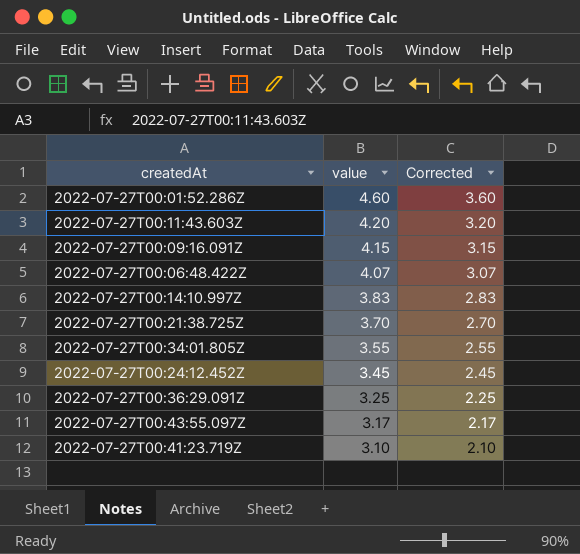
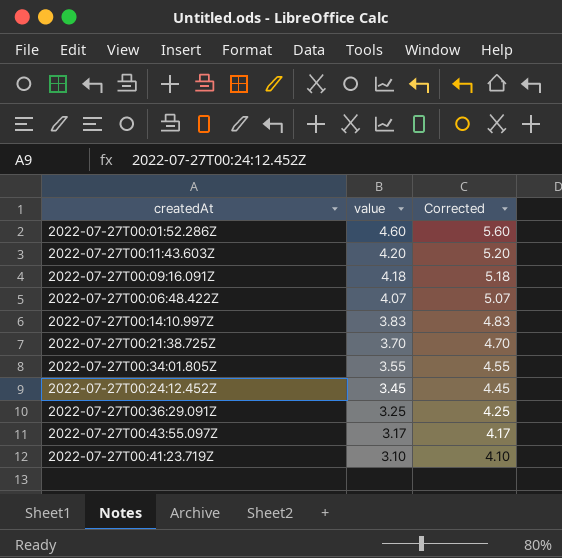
column Corrected | formula: [value] - 1 -> [value] + 1
2022-07-27T00:09:16.091Z | value: 4.15 -> 4.18

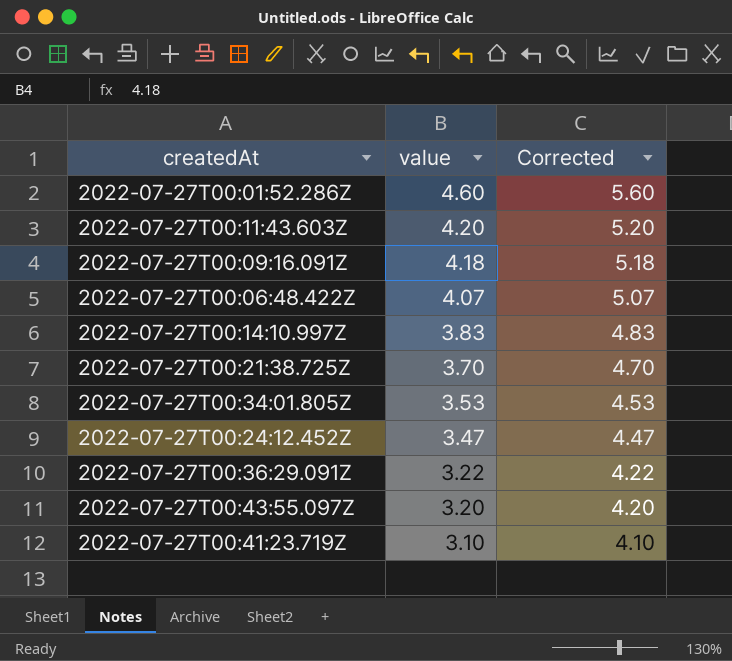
2022-07-27T00:34:01.805Z | value: 3.55 -> 3.53
2022-07-27T00:34:01.805Z | Corrected: 4.55 -> 4.53
2022-07-27T00:24:12.452Z | value: 3.45 -> 3.47
2022-07-27T00:24:12.452Z | Corrected: 4.45 -> 4.47
2022-07-27T00:36:29.091Z | value: 3.25 -> 3.22
2022-07-27T00:36:29.091Z | Corrected: 4.25 -> 4.22
2022-07-27T00:43:55.097Z | value: 3.17 -> 3.20
2022-07-27T00:43:55.097Z | Corrected: 4.17 -> 4.20

